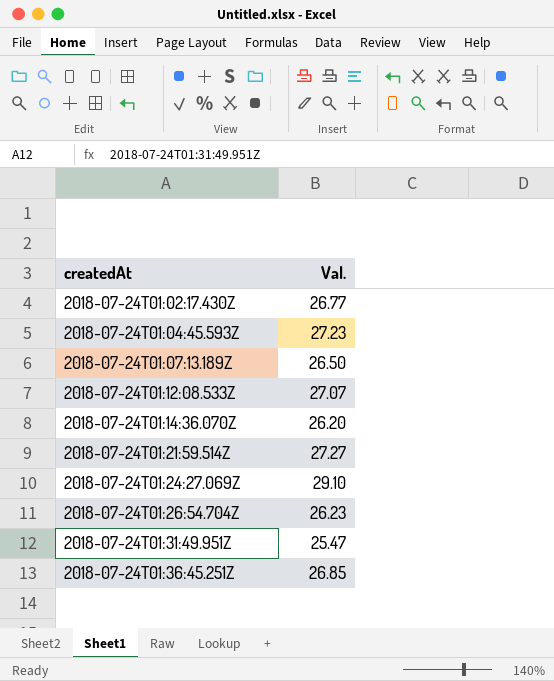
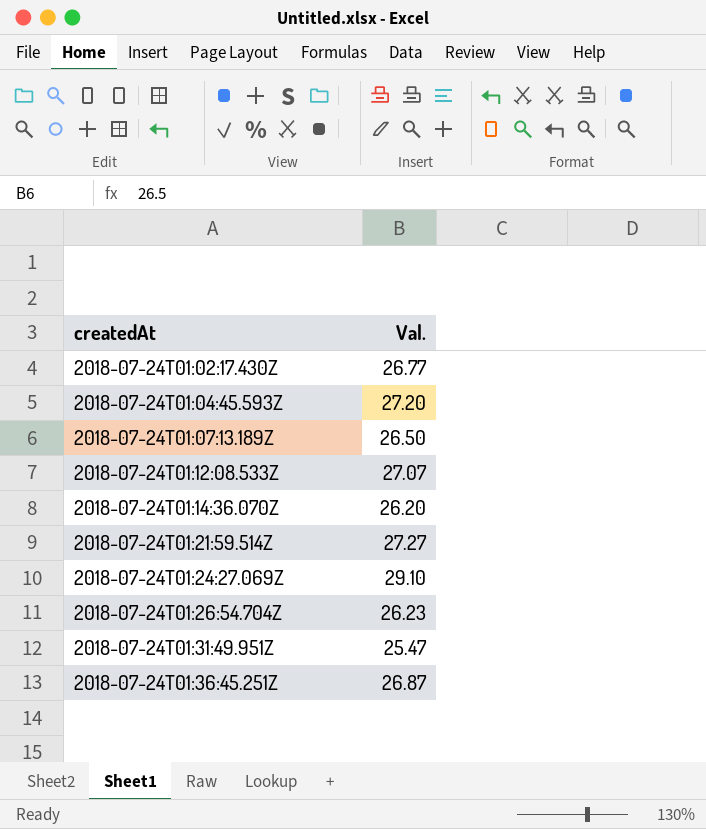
2018-07-24T01:04:45.593Z | Val.: 27.23 -> 27.20
2018-07-24T01:36:45.251Z | Val.: 26.85 -> 26.87

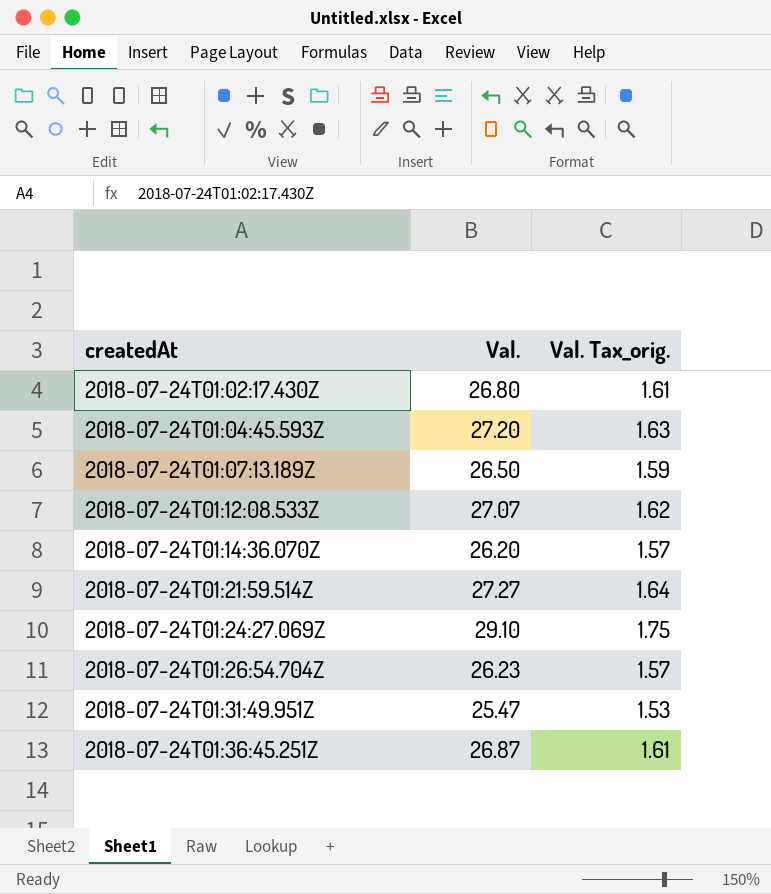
column Val. Tax_orig. | formula: none -> [Val.] * 0.06
2018-07-24T01:02:17.430Z | Val.: 26.77 -> 26.80

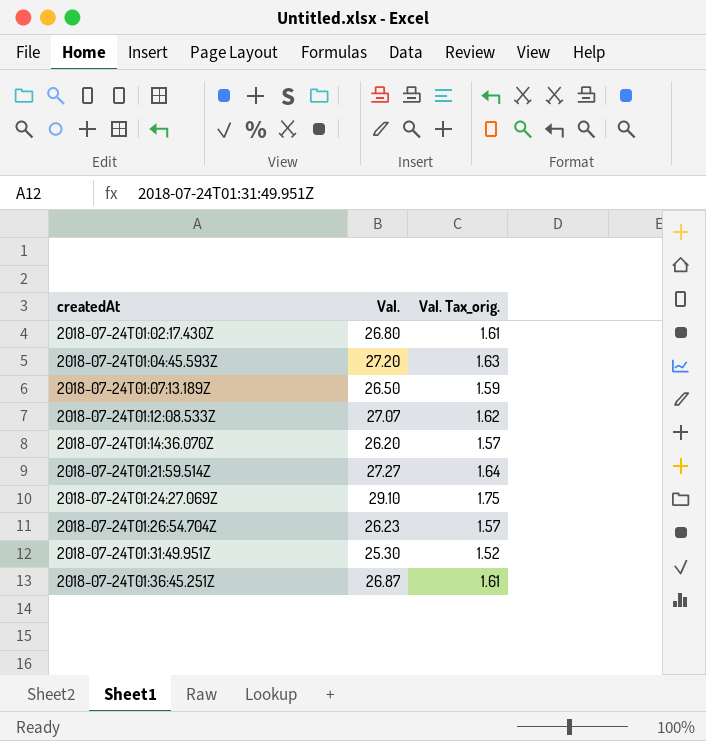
2018-07-24T01:31:49.951Z | Val.: 25.47 -> 25.30
2018-07-24T01:31:49.951Z | Val. Tax_orig.: 1.53 -> 1.52

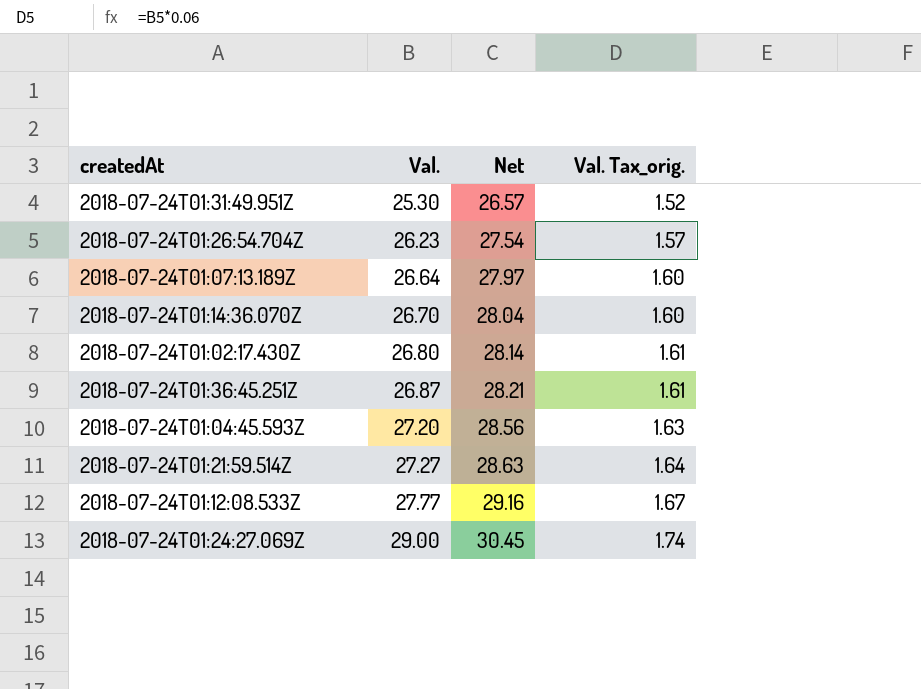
row order: createdAt ascending -> Val. ascending
column Net | formula: none -> [Val.] * 1.05
2018-07-24T01:07:13.189Z | Val.: 26.50 -> 26.64
2018-07-24T01:07:13.189Z | Val. Tax_orig.: 1.59 -> 1.60
2018-07-24T01:14:36.070Z | Val.: 26.20 -> 26.70
2018-07-24T01:14:36.070Z | Val. Tax_orig.: 1.57 -> 1.60
2018-07-24T01:12:08.533Z | Val.: 27.07 -> 27.77
2018-07-24T01:12:08.533Z | Val. Tax_orig.: 1.62 -> 1.67
2018-07-24T01:24:27.069Z | Val.: 29.10 -> 29.00
2018-07-24T01:24:27.069Z | Val. Tax_orig.: 1.75 -> 1.74

